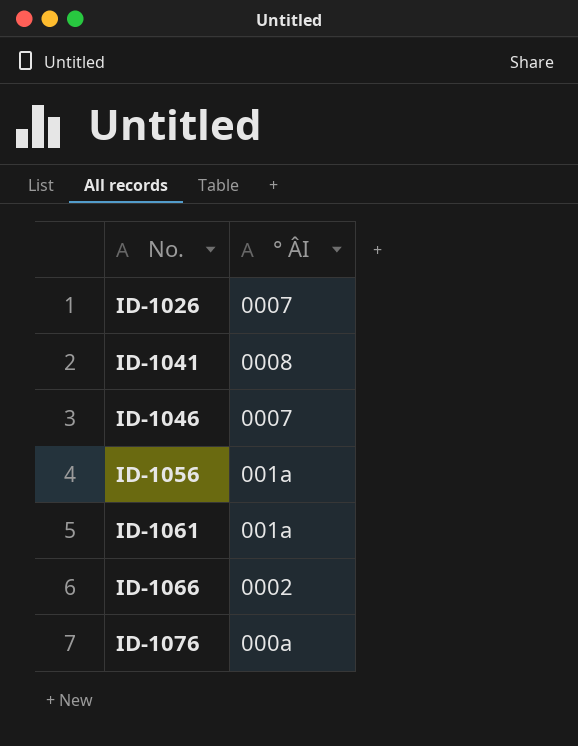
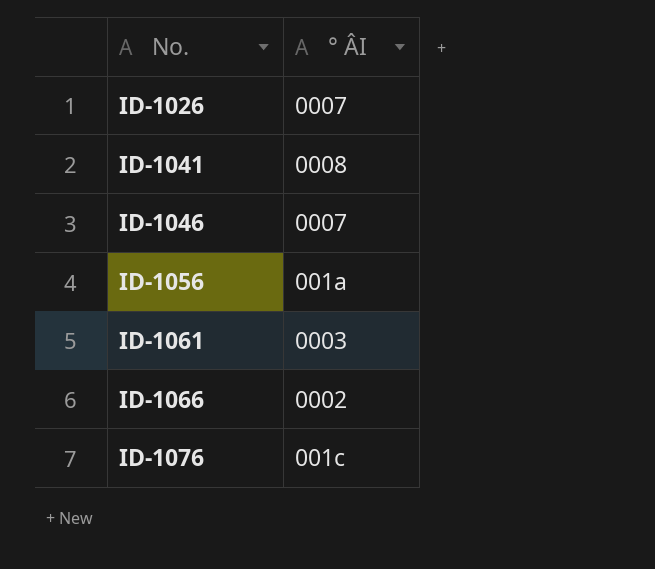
ID-1061 | ° ÂI: 001a -> 0003
ID-1076 | ° ÂI: 000a -> 001c

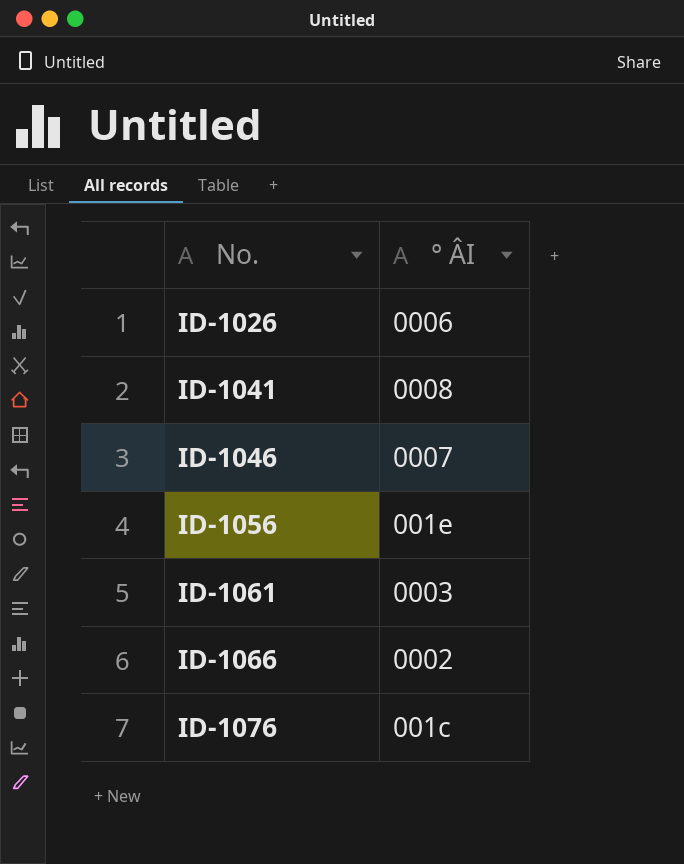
ID-1026 | ° ÂI: 0007 -> 0006
ID-1056 | ° ÂI: 001a -> 001e

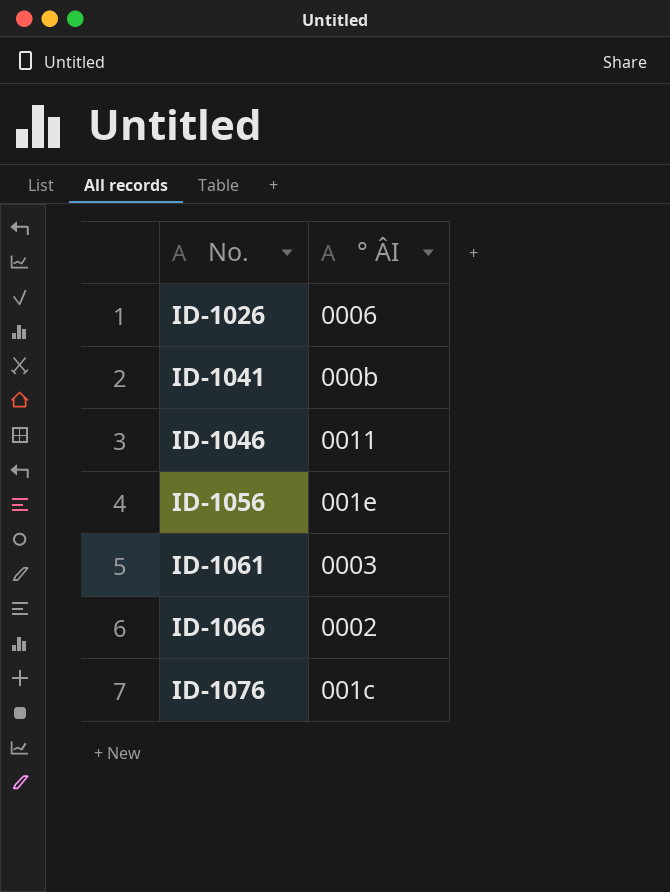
ID-1041 | ° ÂI: 0008 -> 000b
ID-1046 | ° ÂI: 0007 -> 0011

